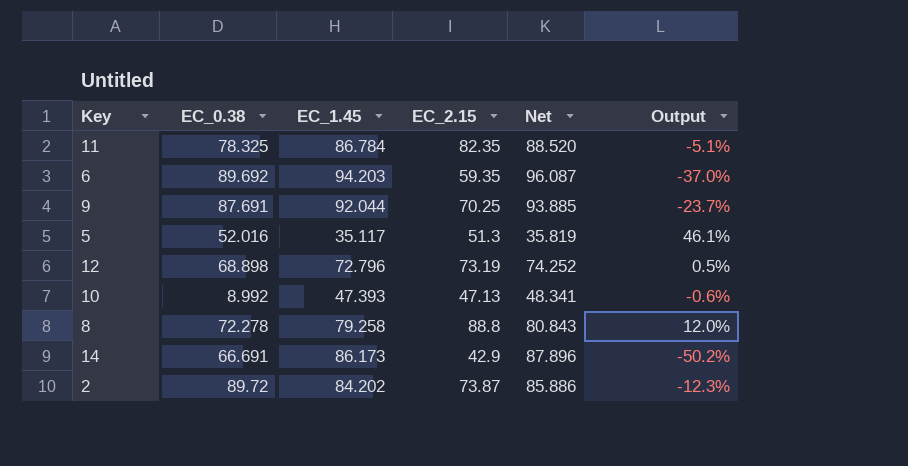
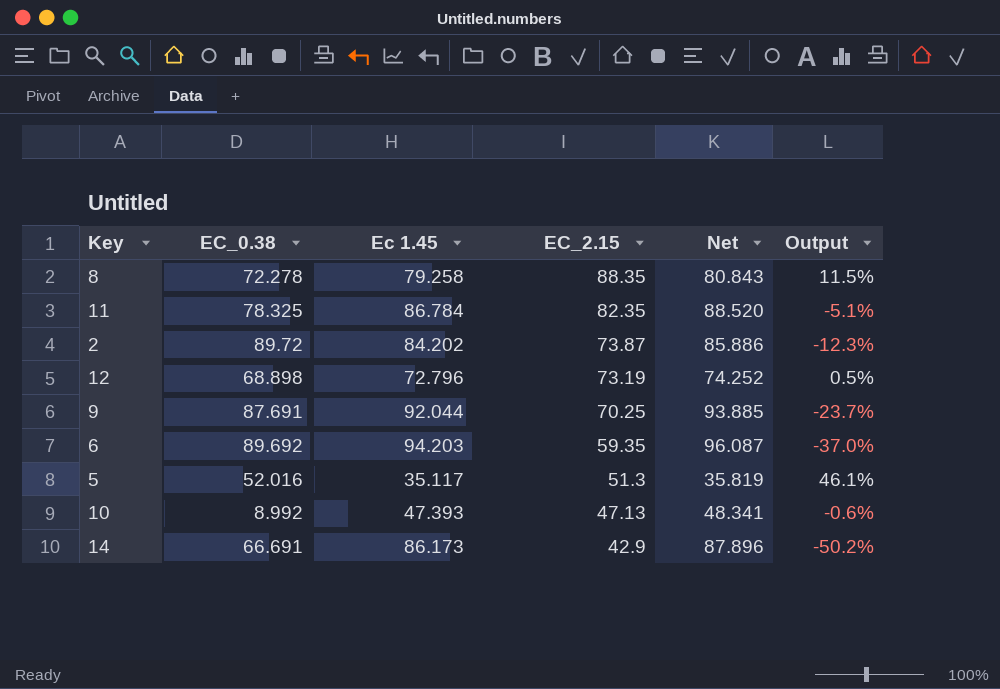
row order: none -> EC_2.15 descending
column name: EC_1.45 -> Ec 1.45
8 | EC_2.15: 88.8 -> 88.35
8 | Output: 12.0% -> 11.5%

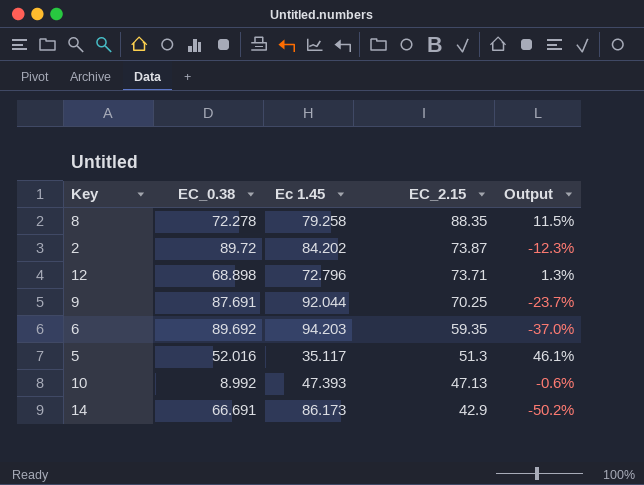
column Net | formula: [Ec 1.45] * 1.02 -> none
row 11: 78.325 | 86.784 | 82.35 | 88.520 | -5.1% -> none
12 | EC_2.15: 73.19 -> 73.71
12 | Output: 0.5% -> 1.3%

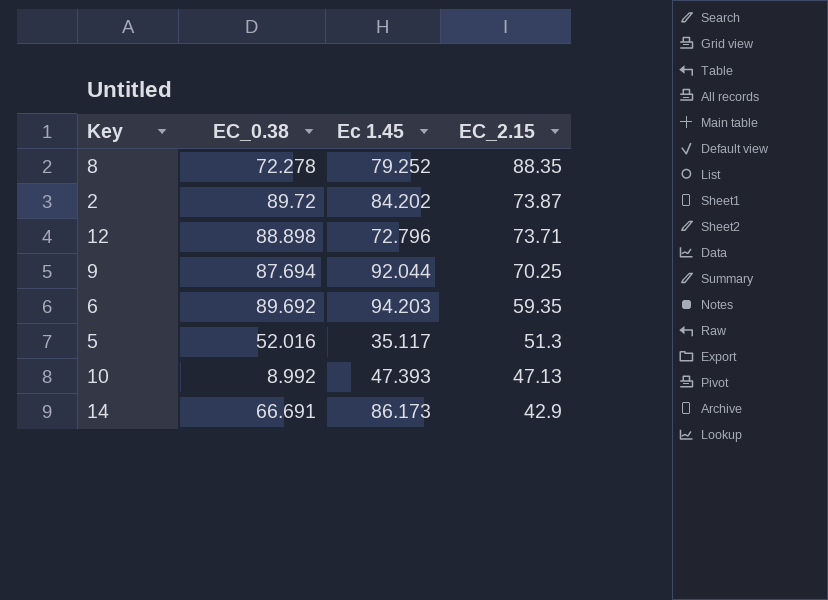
column Output | formula: ([EC_2.15] - [Ec 1.45]) / [Ec 1.45] -> none
8 | Ec 1.45: 79.258 -> 79.252
12 | EC_0.38: 68.898 -> 88.898
9 | EC_0.38: 87.691 -> 87.694

